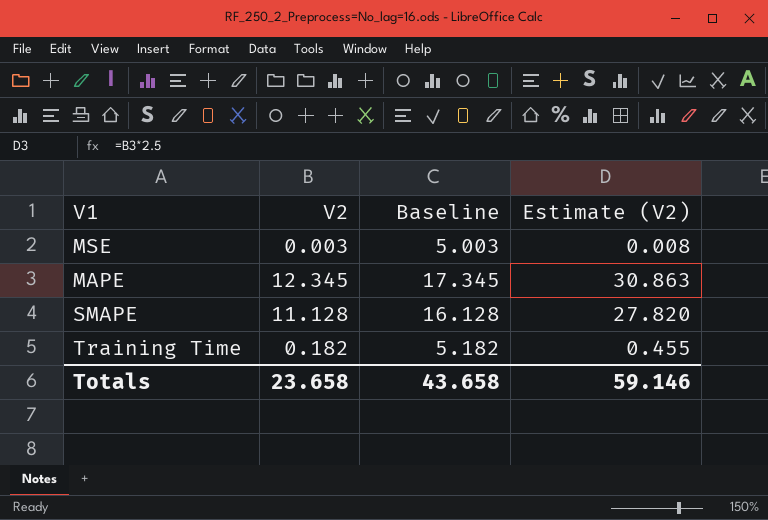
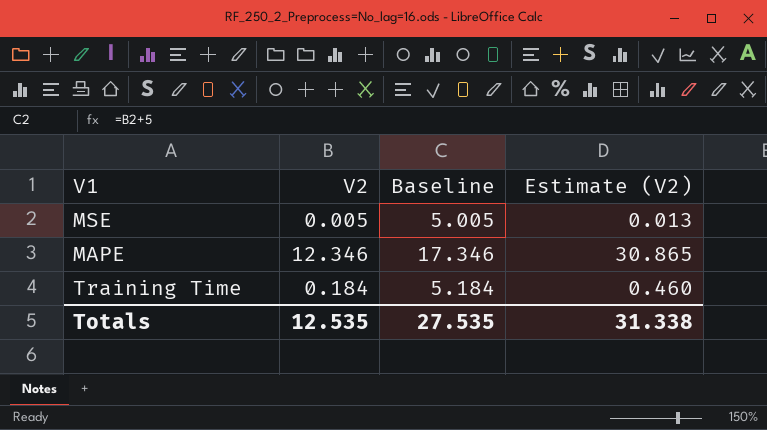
row SMAPE: 11.128 | 16.128 | 27.820 -> none
MSE | V2: 0.003 -> 0.005
MSE | Baseline: 5.003 -> 5.005
MSE | Estimate (V2): 0.008 -> 0.013
MAPE | V2: 12.345 -> 12.346
MAPE | Baseline: 17.345 -> 17.346
MAPE | Estimate (V2): 30.863 -> 30.865
Training Time | V2: 0.182 -> 0.184
Training Time | Baseline: 5.182 -> 5.184
Training Time | Estimate (V2): 0.455 -> 0.460
Totals | V2: 23.658 -> 12.535
Totals | Baseline: 43.658 -> 27.535
Totals | Estimate (V2): 59.146 -> 31.338

